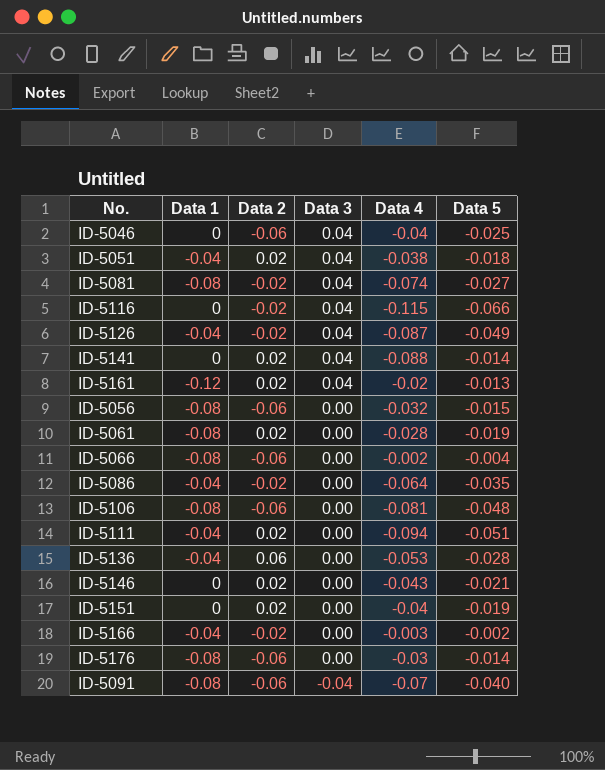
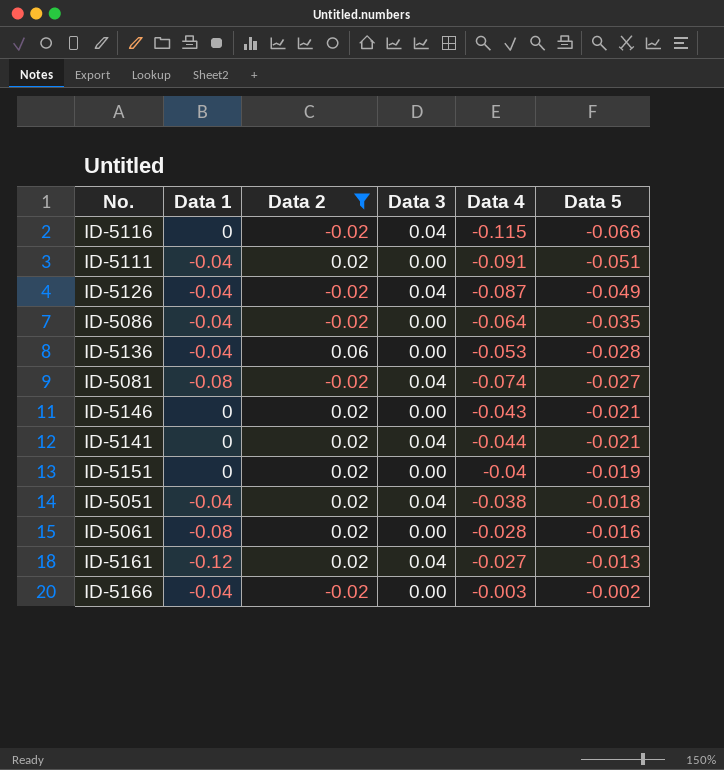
filter: none -> Data 2 != -0.06
row order: Data 3 descending -> Data 5 ascending
ID-5111 | Data 4: -0.094 -> -0.091
ID-5141 | Data 4: -0.088 -> -0.044
ID-5141 | Data 5: -0.014 -> -0.021
ID-5061 | Data 5: -0.019 -> -0.016
ID-5161 | Data 4: -0.02 -> -0.027

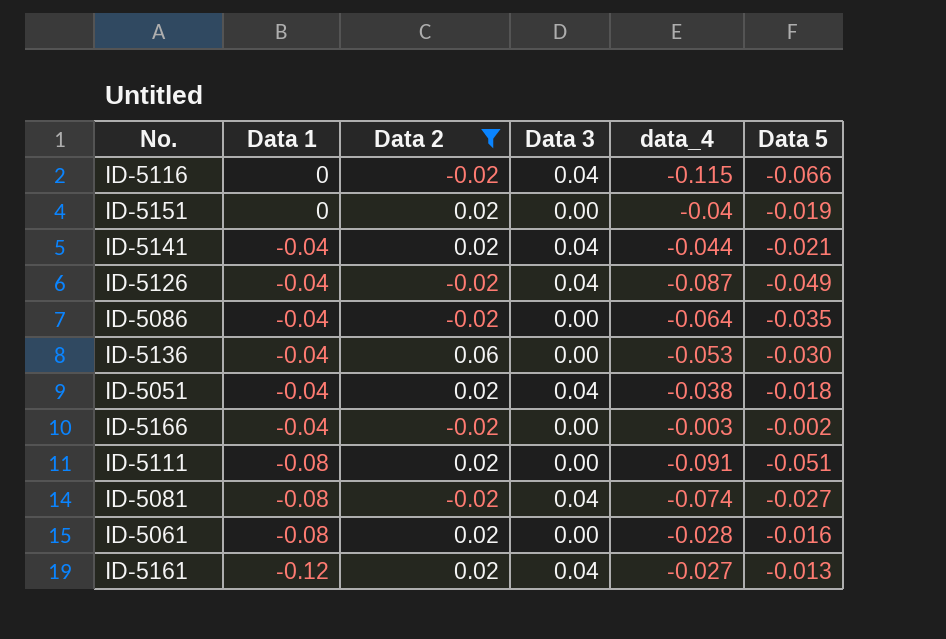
row order: Data 5 ascending -> Data 1 descending
column name: Data 4 -> data_4
row ID-5146: 0 | 0.02 | 0.00 | -0.043 | -0.021 -> none
ID-5141 | Data 1: 0 -> -0.04
ID-5136 | Data 5: -0.028 -> -0.030
ID-5111 | Data 1: -0.04 -> -0.08

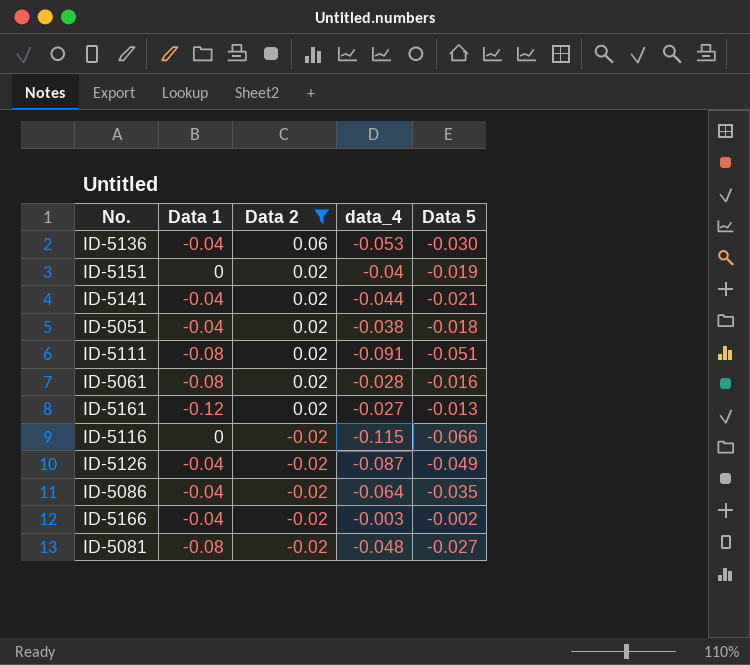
row order: Data 1 descending -> Data 2 descending
column Data 3 | position: 4 -> none
ID-5081 | data_4: -0.074 -> -0.048

